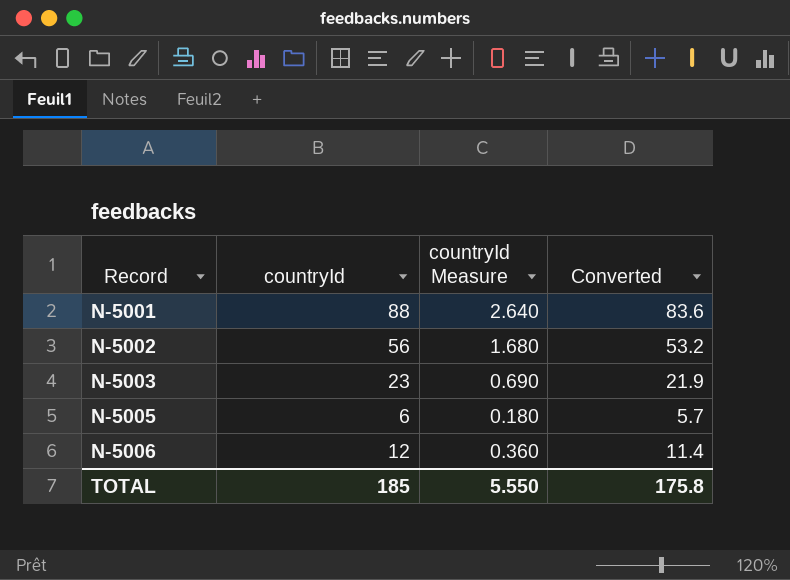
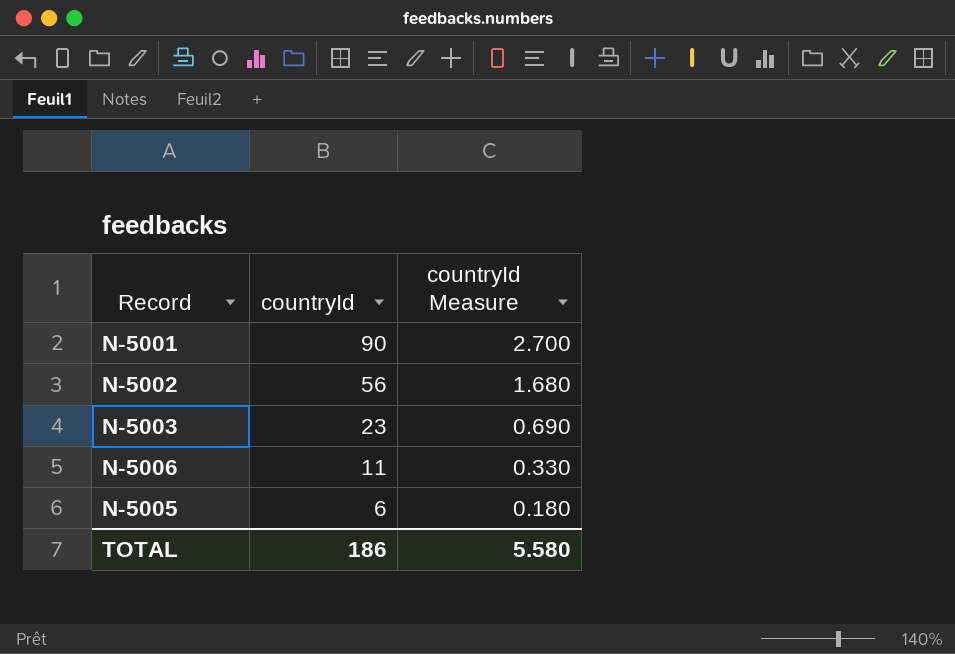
row order: Record ascending -> countryId descending
column Converted | formula: [countryId] * 0.95 -> none
N-5001 | countryId: 88 -> 90
N-5001 | countryId Measure: 2.640 -> 2.700
N-5006 | countryId: 12 -> 11
N-5006 | countryId Measure: 0.360 -> 0.330
TOTAL | countryId: 185 -> 186
TOTAL | countryId Measure: 5.550 -> 5.580

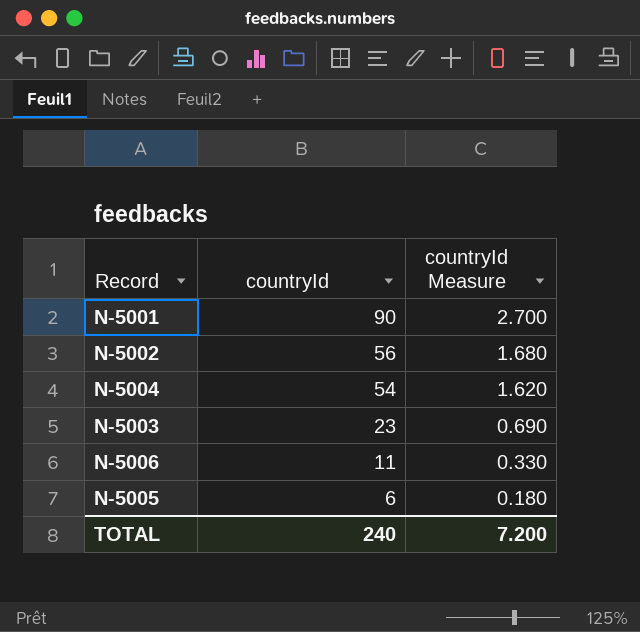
row N-5004: none -> 54 | 1.620
TOTAL | countryId: 186 -> 240
TOTAL | countryId Measure: 5.580 -> 7.200

